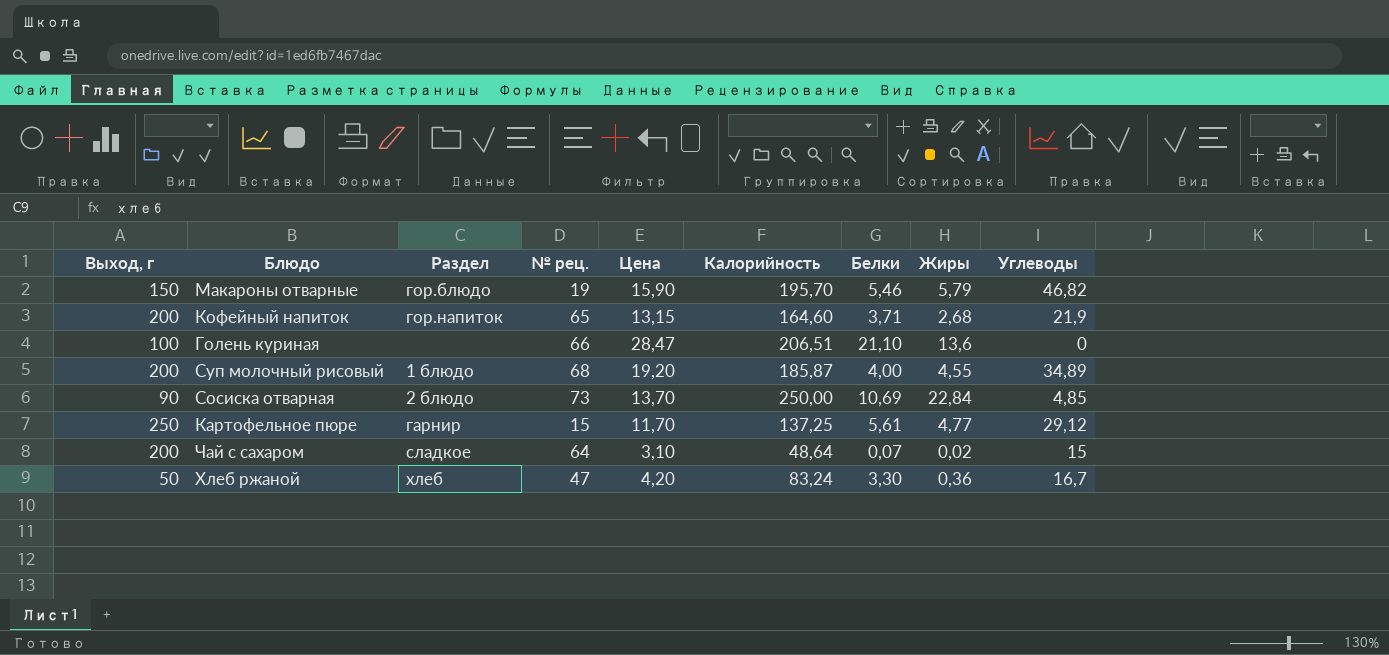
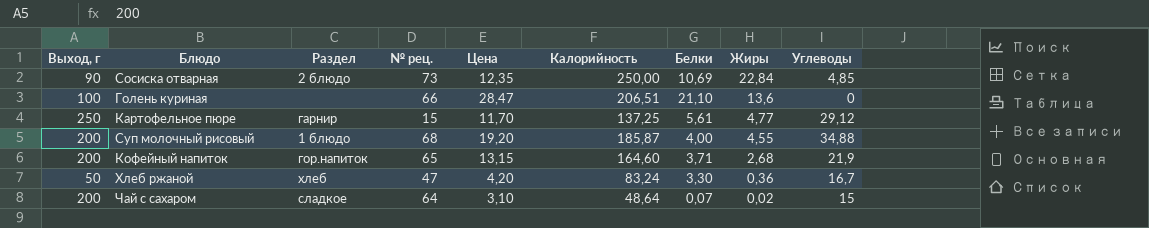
row order: none -> Жиры descending
row Макароны отварные: 150 | гор.блюдо | 19 | 15,90 | 195,70 | 5,46 | 5,79 | 46,82 -> none
Сосиска отварная | Цена: 13,70 -> 12,35
Суп молочный рисовый | Углеводы: 34,89 -> 34,88

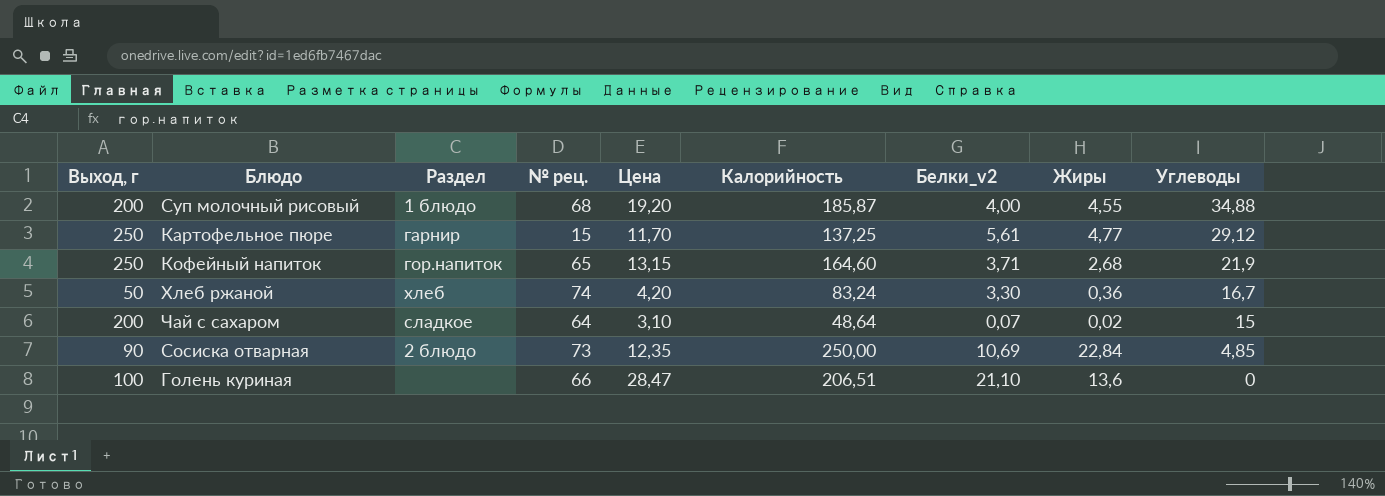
row order: Жиры descending -> Углеводы descending
column name: Белки -> Белки_v2
Кофейный напиток | Выход, г: 200 -> 250
Хлеб ржаной | № рец.: 47 -> 74

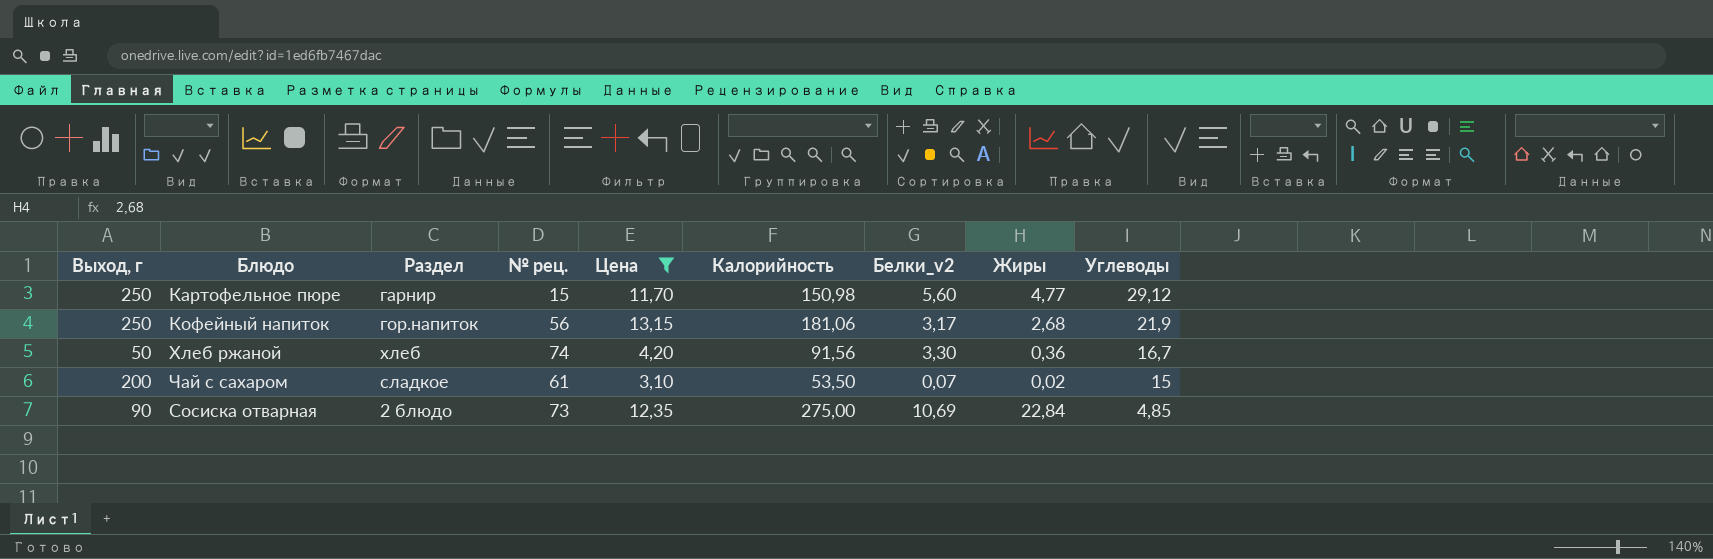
filter: none -> Цена <= 13,15
Картофельное пюре | Калорийность: 137,25 -> 150,98
Картофельное пюре | Белки_v2: 5,61 -> 5,60
Кофейный напиток | № рец.: 65 -> 56
Кофейный напиток | Калорийность: 164,60 -> 181,06
Кофейный напиток | Белки_v2: 3,71 -> 3,17
Хлеб ржаной | Калорийность: 83,24 -> 91,56
Чай с сахаром | № рец.: 64 -> 61
Чай с сахаром | Калорийность: 48,64 -> 53,50
Сосиска отварная | Калорийность: 250,00 -> 275,00

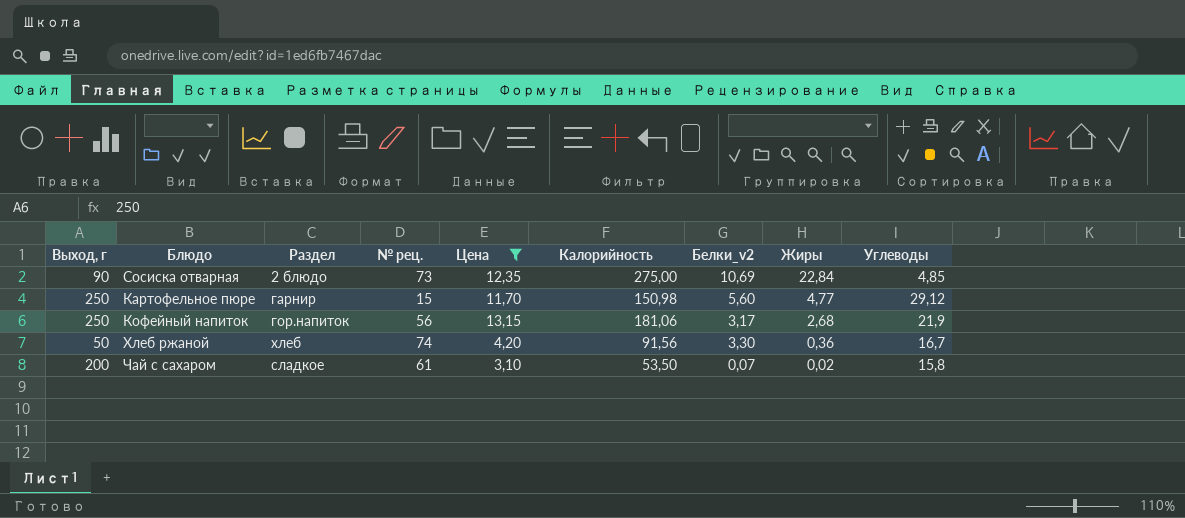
row order: Углеводы descending -> Жиры descending
Чай с сахаром | Углеводы: 15 -> 15,8

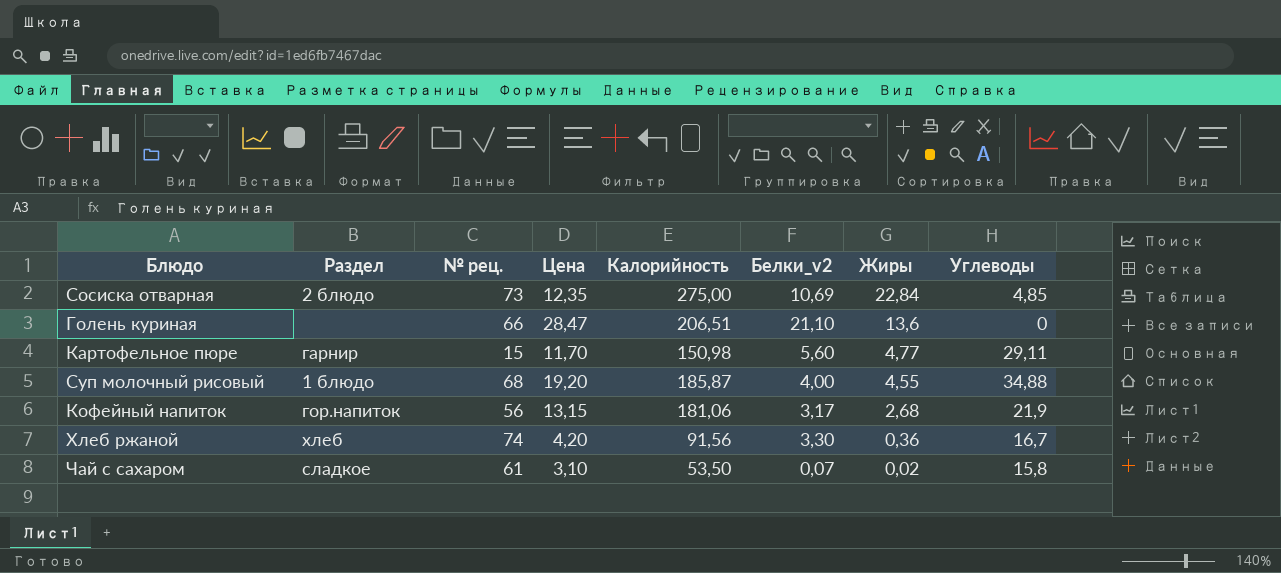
filter: Цена <= 13,15 -> none
column Выход, г | position: 1 -> none
Картофельное пюре | Углеводы: 29,12 -> 29,11

